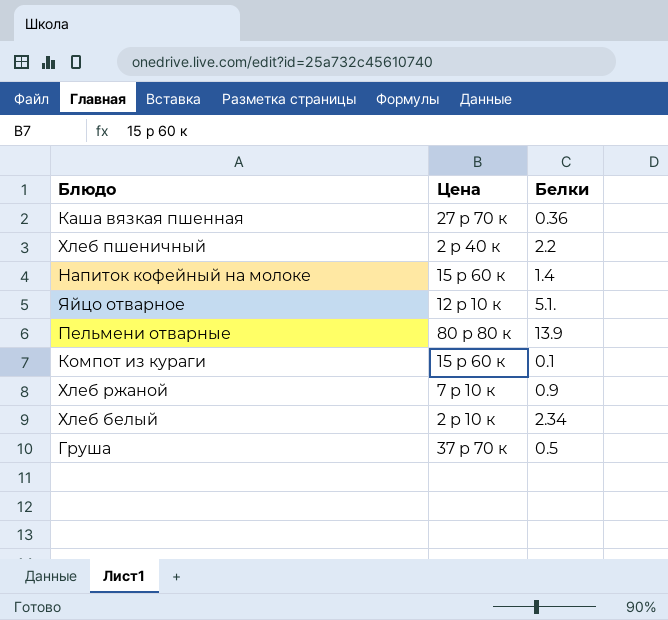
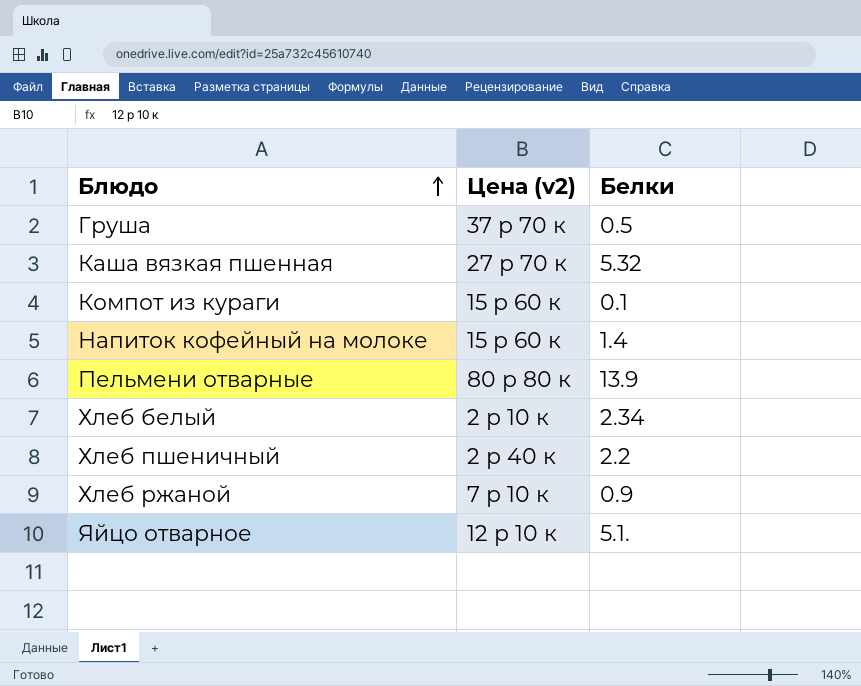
row order: none -> Блюдо ascending
column name: Цена -> Цена (v2)
Каша вязкая пшенная | Белки: 0.36 -> 5.32

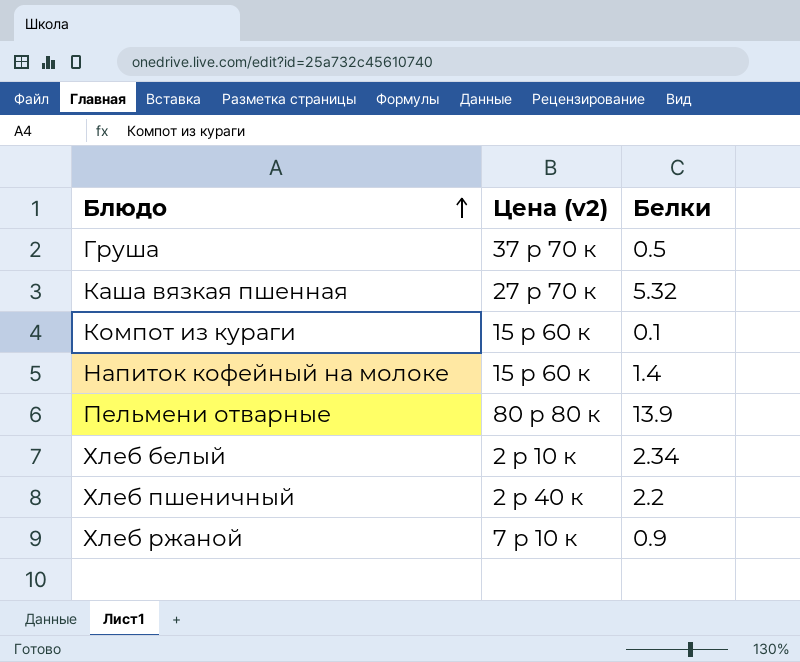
row Яйцо отварное: 12 р 10 к | 5.1. -> none

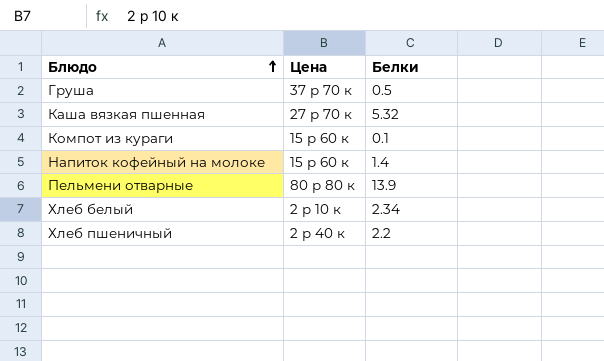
column name: Цена (v2) -> Цена
row Хлеб ржаной: 7 р 10 к | 0.9 -> none

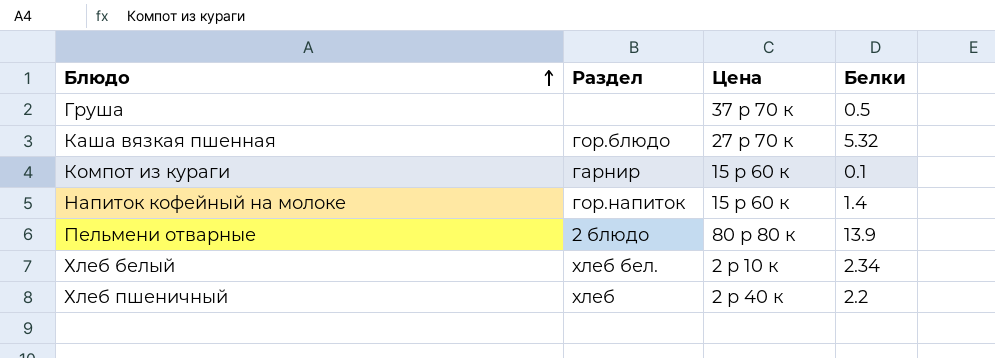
column Раздел | position: none -> 2

